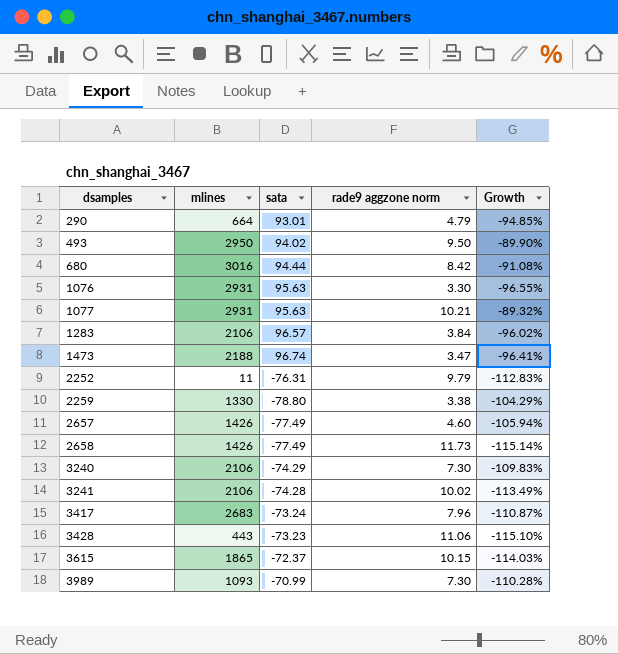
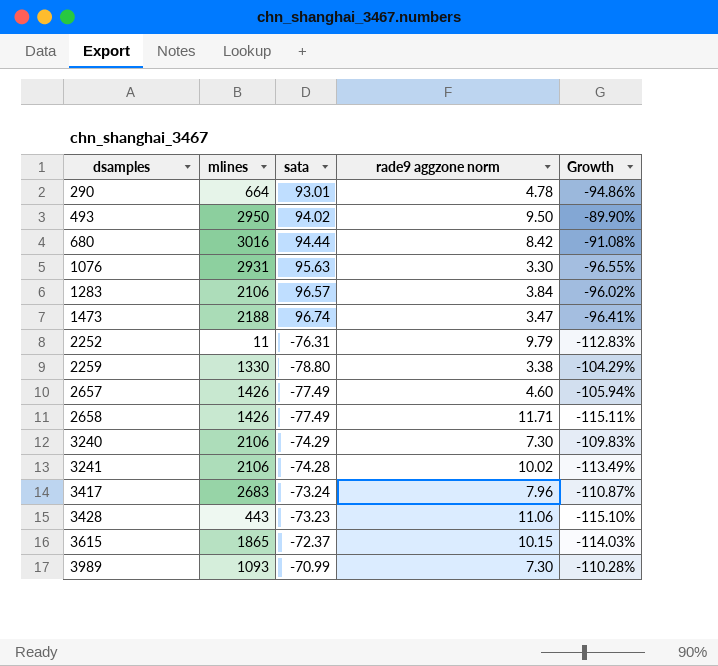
row 1077: 2931 | 95.63 | 10.21 | -89.32% -> none
290 | rade9 aggzone norm: 4.79 -> 4.78
290 | Growth: -94.85% -> -94.86%
2658 | rade9 aggzone norm: 11.73 -> 11.71
2658 | Growth: -115.14% -> -115.11%

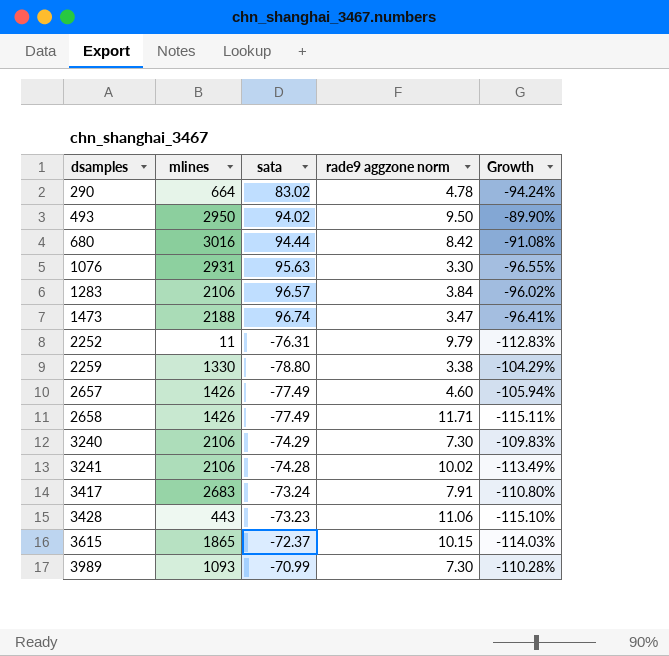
290 | sata: 93.01 -> 83.02
290 | Growth: -94.86% -> -94.24%
3417 | rade9 aggzone norm: 7.96 -> 7.91
3417 | Growth: -110.87% -> -110.80%

